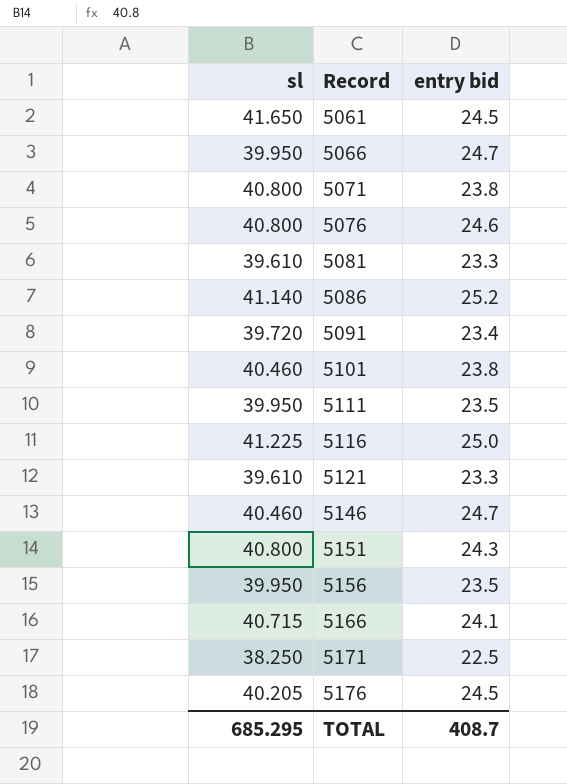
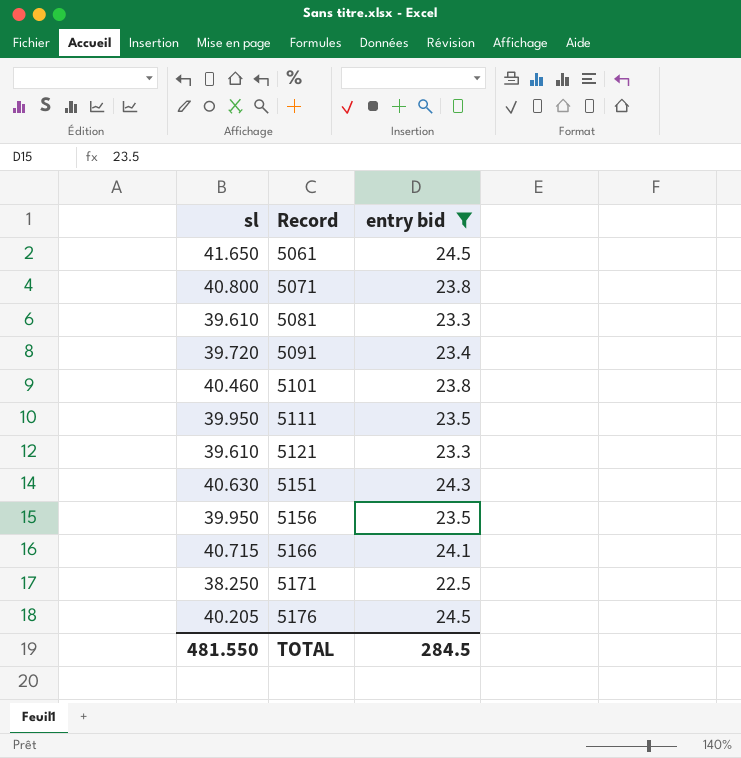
filter: none -> entry bid <= 24.5
5151 | sl: 40.800 -> 40.630
TOTAL | sl: 685.295 -> 481.550
TOTAL | entry bid: 408.7 -> 284.5

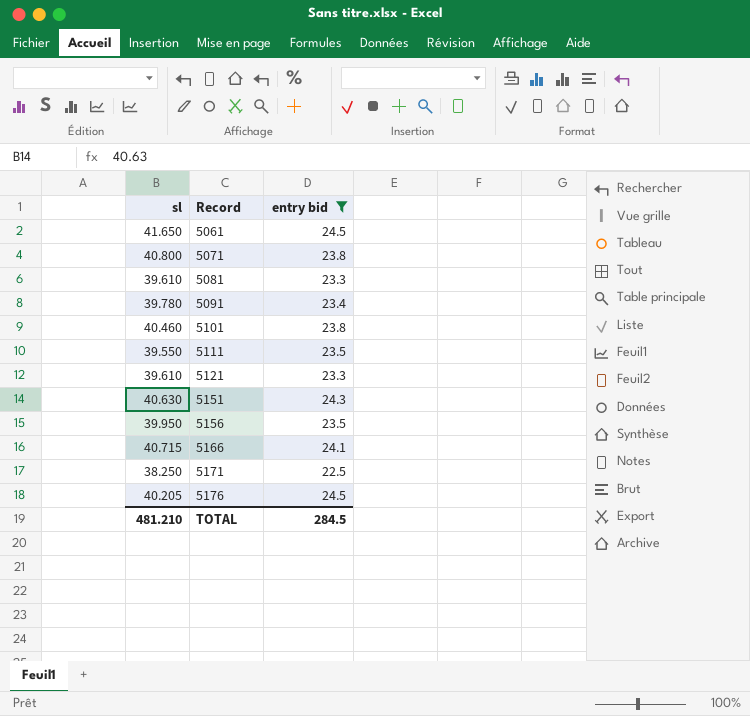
5091 | sl: 39.720 -> 39.780
5111 | sl: 39.950 -> 39.550
TOTAL | sl: 481.550 -> 481.210

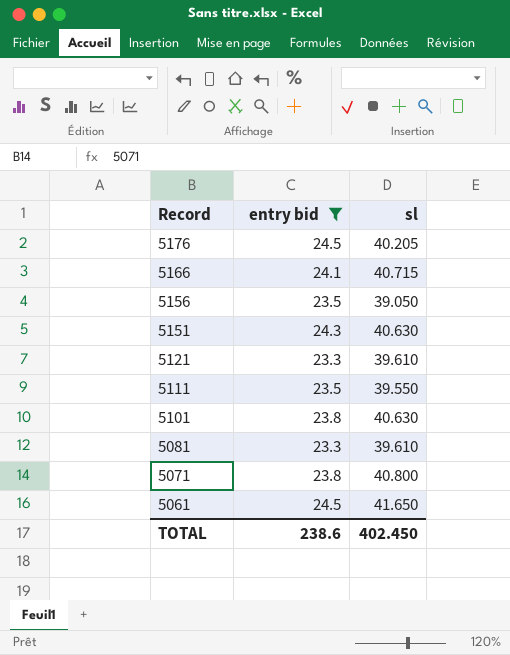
row order: Record ascending -> Record descending
column sl | position: 1 -> 3
row 5091: 39.780 | 23.4 -> none
row 5171: 38.250 | 22.5 -> none
5156 | sl: 39.950 -> 39.050
5101 | sl: 40.460 -> 40.630
TOTAL | entry bid: 284.5 -> 238.6
TOTAL | sl: 481.210 -> 402.450

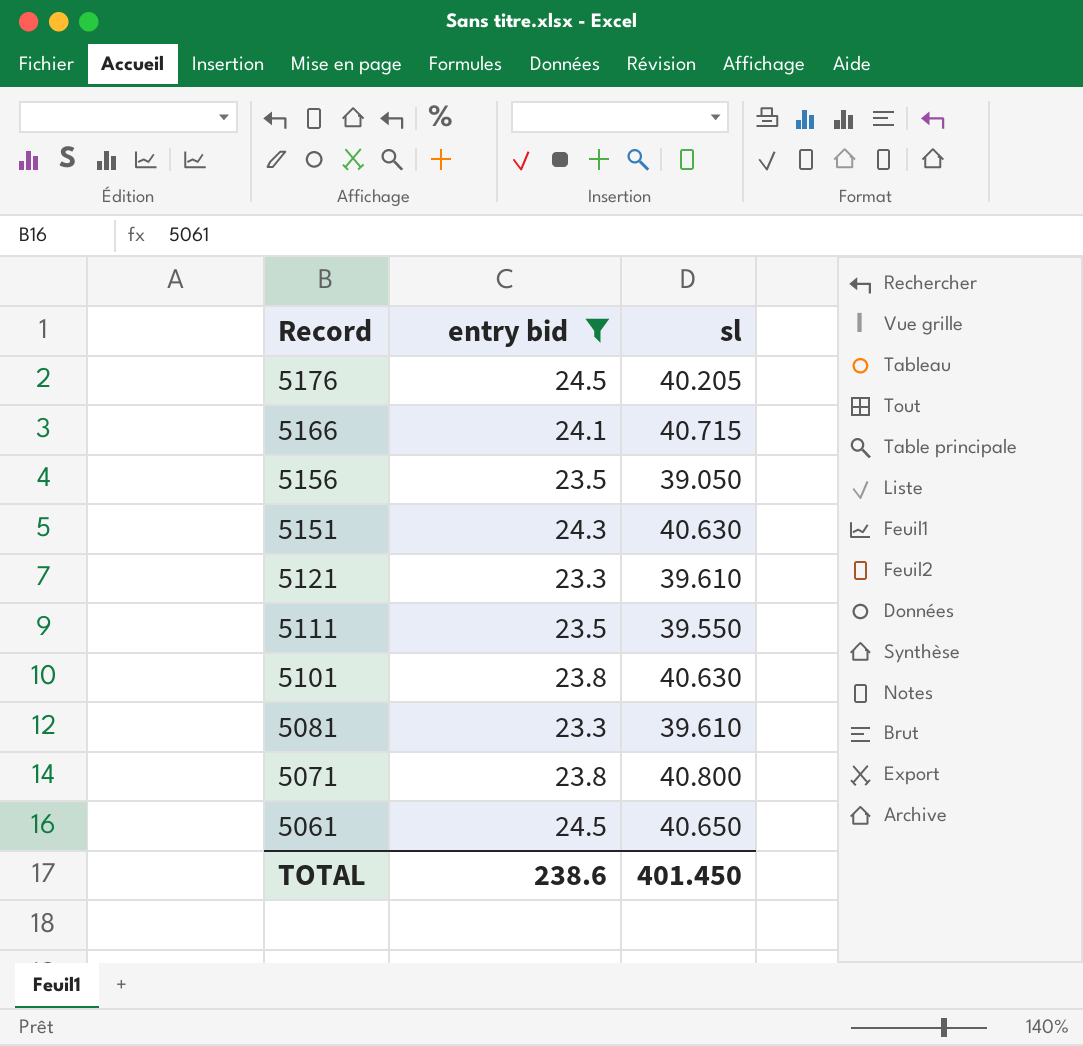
5061 | sl: 41.650 -> 40.650
TOTAL | sl: 402.450 -> 401.450

